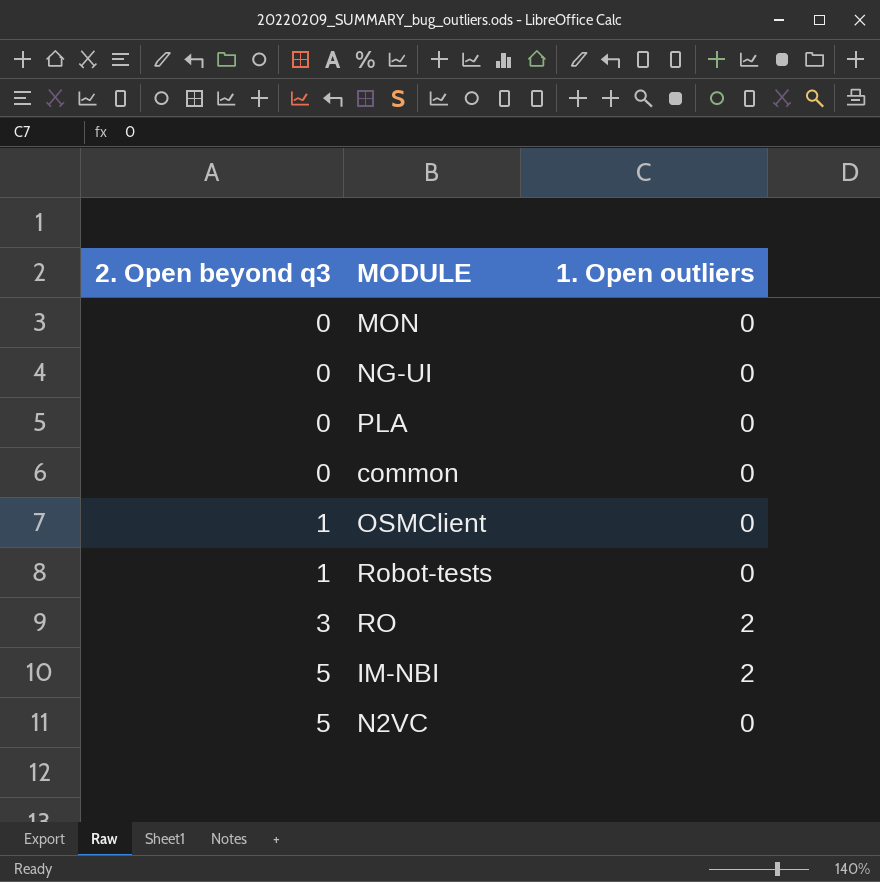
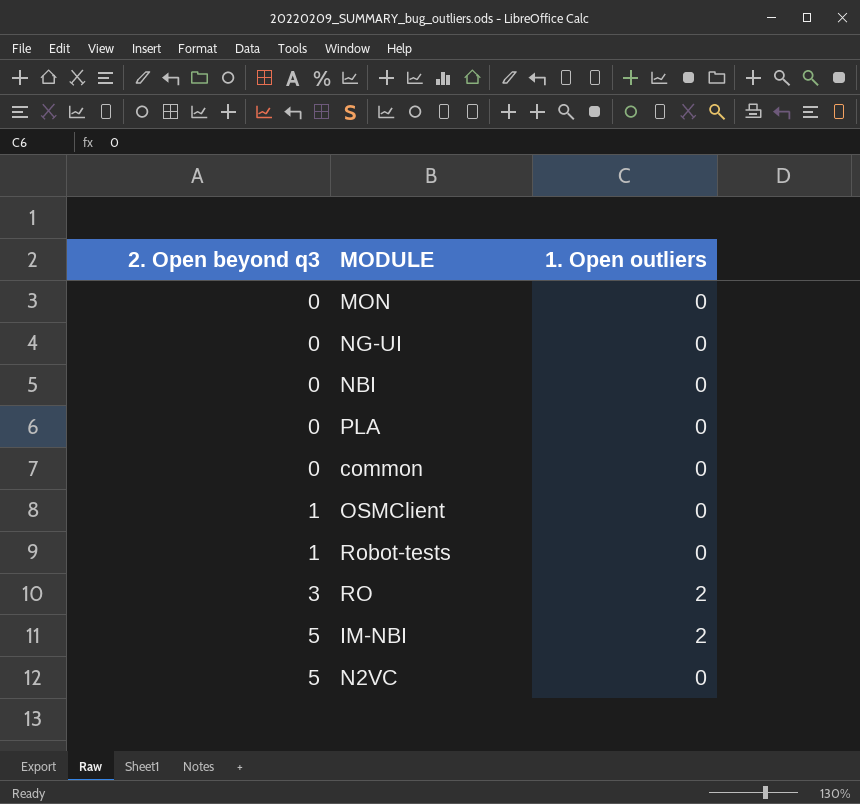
row NBI: none -> 0 | 0

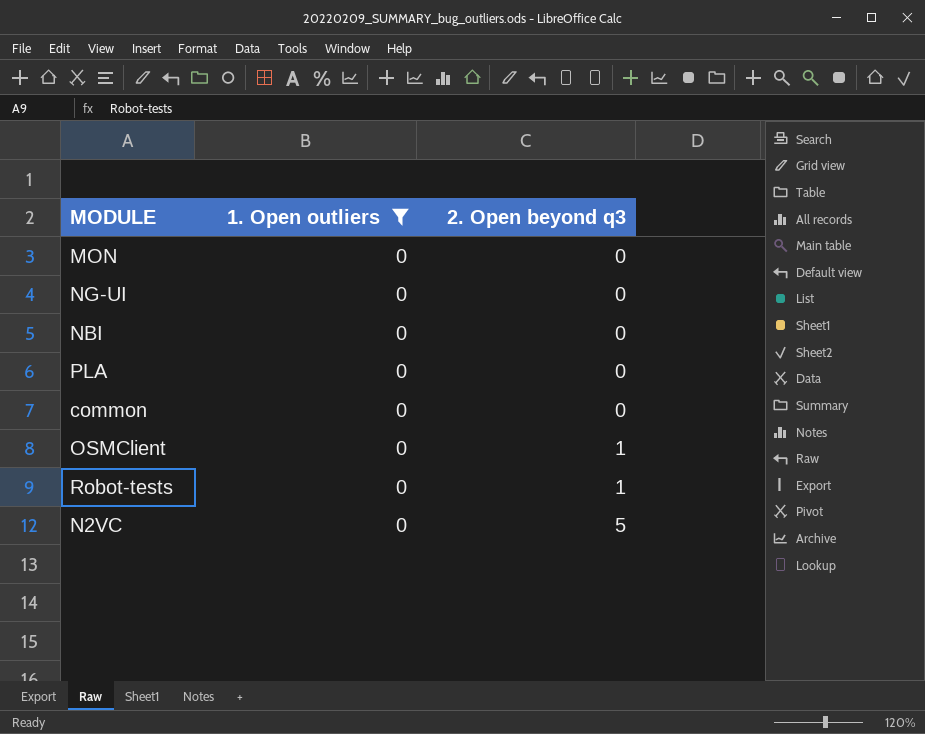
filter: none -> 1. Open outliers = 0
column 2. Open beyond q3 | position: 1 -> 3

